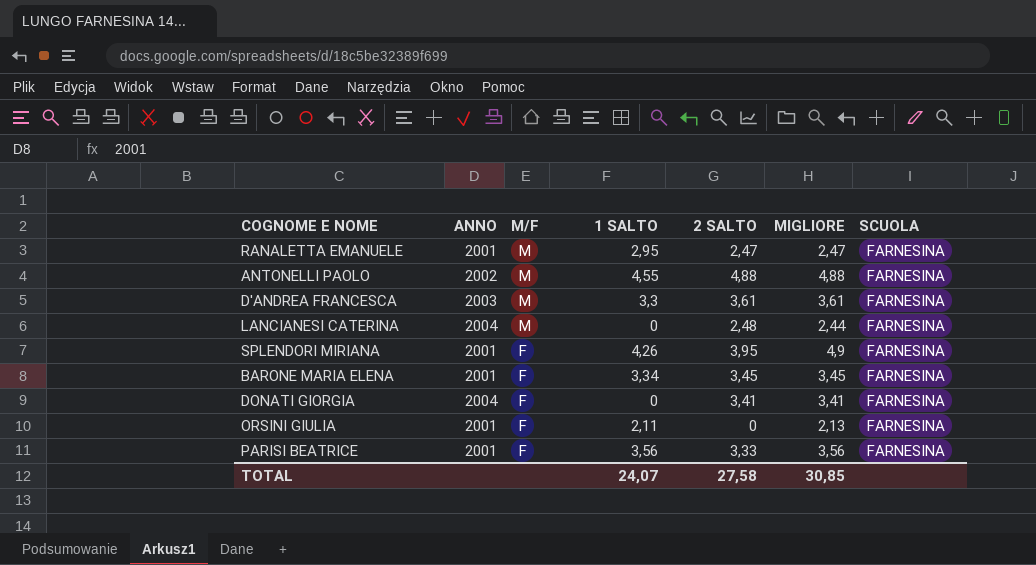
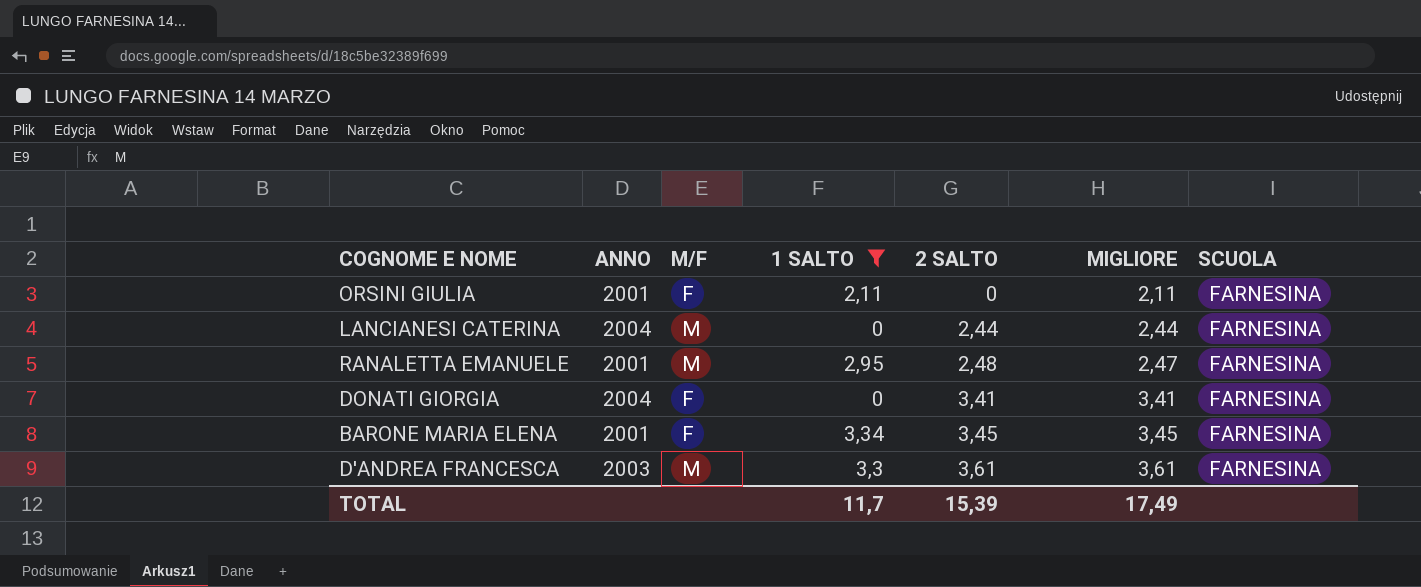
filter: none -> 1 SALTO <= 3,34
row order: M/F descending -> 2 SALTO ascending
ORSINI GIULIA | MIGLIORE: 2,13 -> 2,11
LANCIANESI CATERINA | 2 SALTO: 2,48 -> 2,44
RANALETTA EMANUELE | 2 SALTO: 2,47 -> 2,48
TOTAL | 1 SALTO: 24,07 -> 11,7
TOTAL | 2 SALTO: 27,58 -> 15,39
TOTAL | MIGLIORE: 30,85 -> 17,49

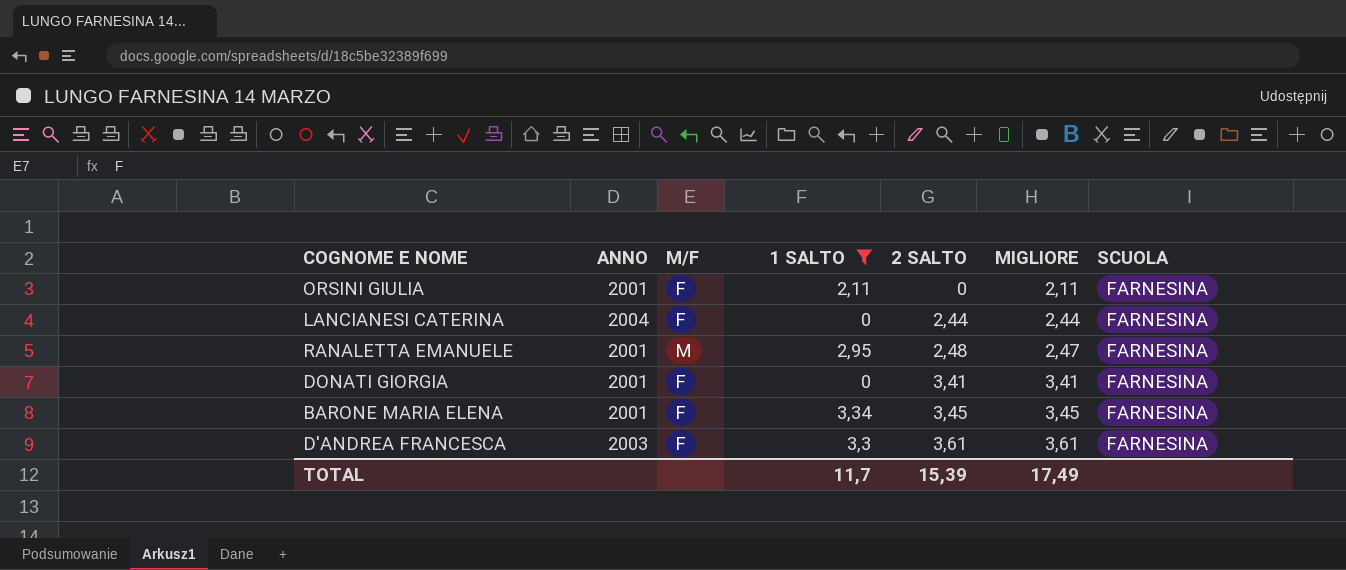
LANCIANESI CATERINA | M/F: M -> F
DONATI GIORGIA | ANNO: 2004 -> 2001
D'ANDREA FRANCESCA | M/F: M -> F

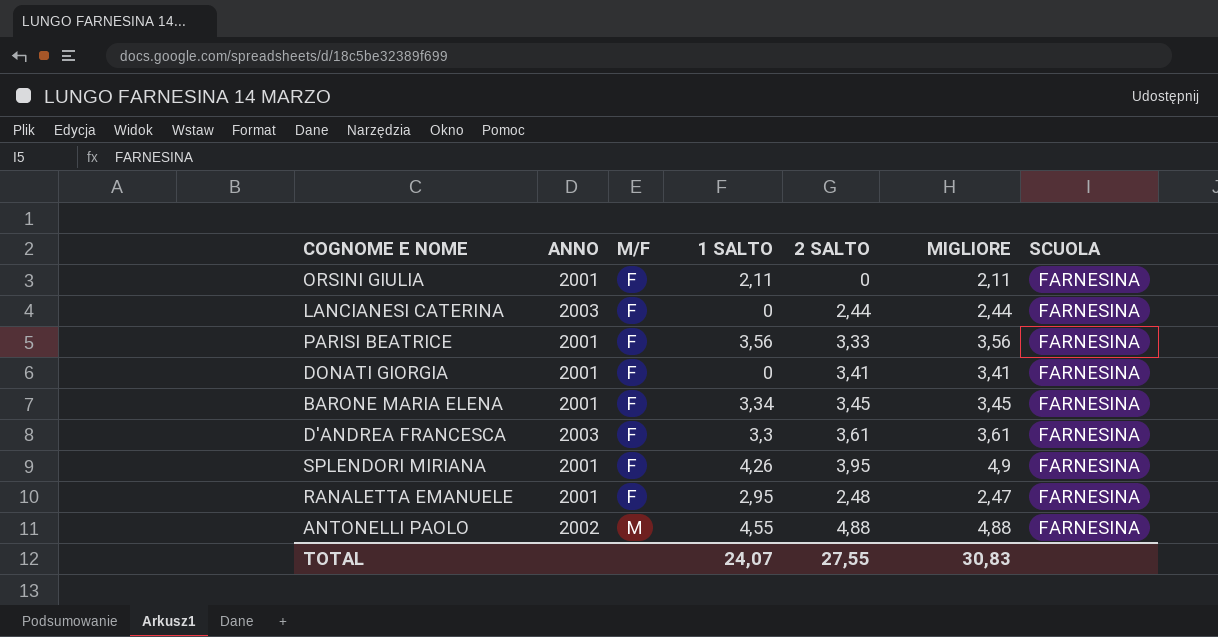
filter: 1 SALTO <= 3,34 -> none
row order: 2 SALTO ascending -> M/F ascending
LANCIANESI CATERINA | ANNO: 2004 -> 2003
RANALETTA EMANUELE | M/F: M -> F
TOTAL | 1 SALTO: 11,7 -> 24,07
TOTAL | 2 SALTO: 15,39 -> 27,55
TOTAL | MIGLIORE: 17,49 -> 30,83

